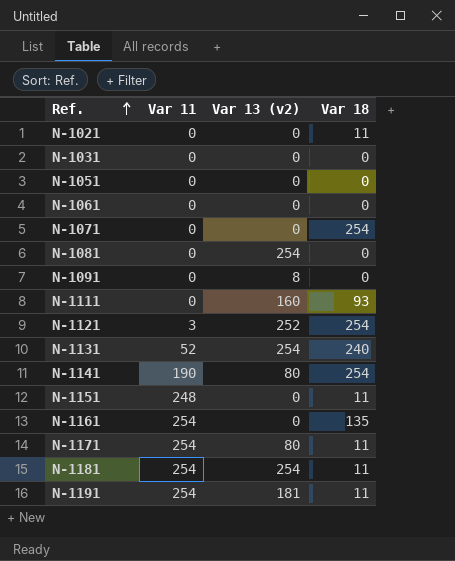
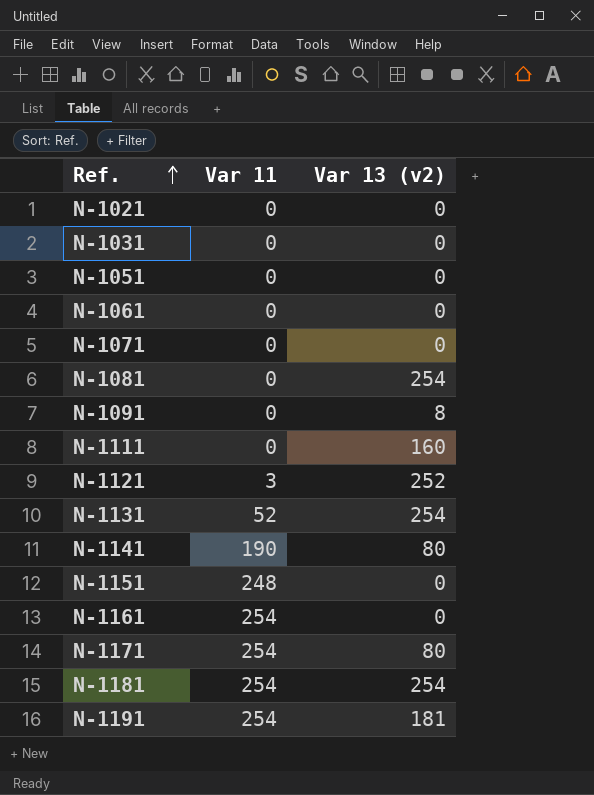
column Var 18 | position: 4 -> none

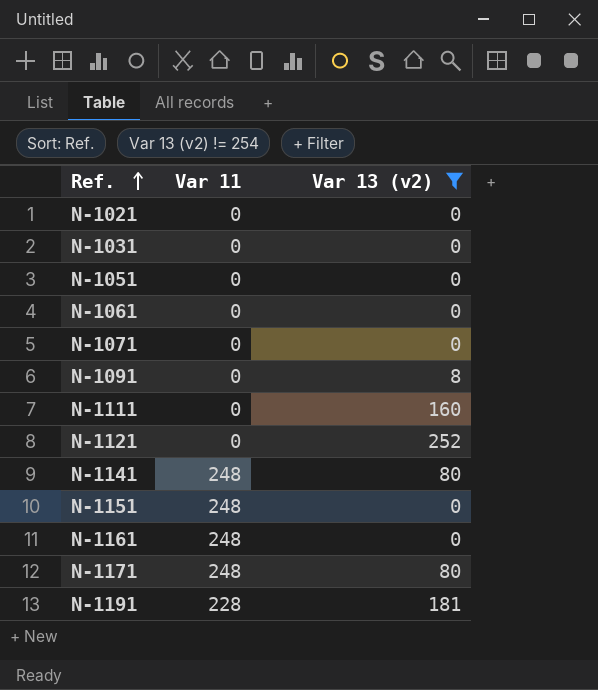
filter: none -> Var 13 (v2) != 254
N-1121 | Var 11: 3 -> 0
N-1141 | Var 11: 190 -> 248
N-1161 | Var 11: 254 -> 248
N-1171 | Var 11: 254 -> 248
N-1191 | Var 11: 254 -> 228

